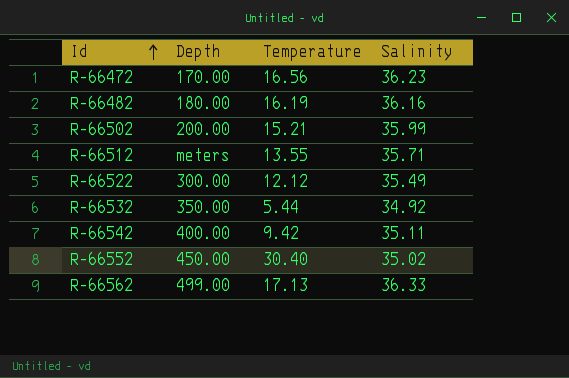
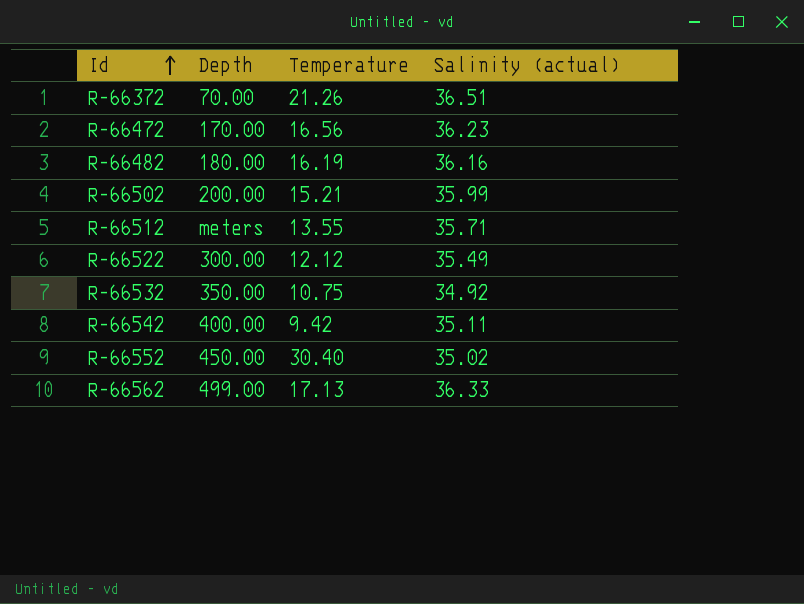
column name: Salinity -> Salinity (actual)
row R-66372: none -> 70.00 | 21.26 | 36.51
R-66532 | Temperature: 5.44 -> 10.75

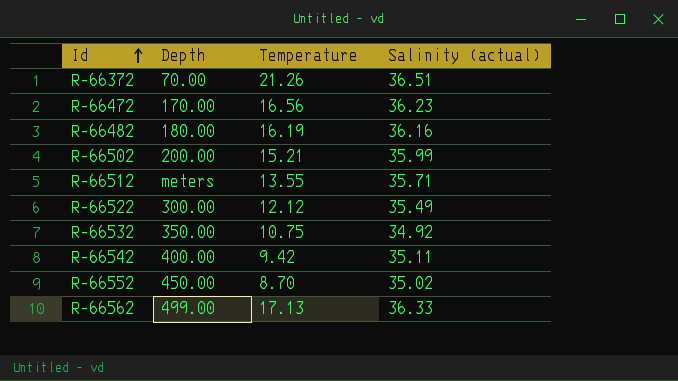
R-66552 | Temperature: 30.40 -> 8.70

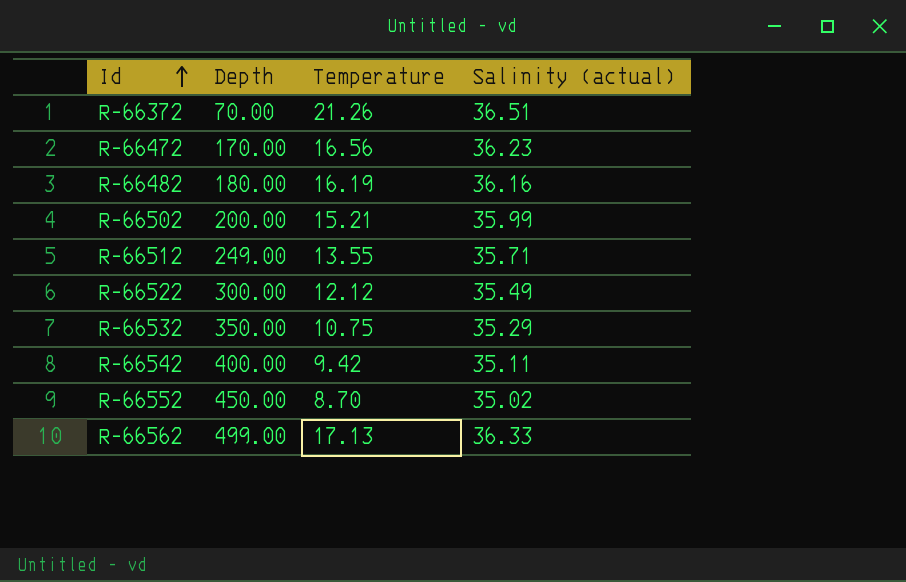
R-66512 | Depth: meters -> 249.00
R-66532 | Salinity (actual): 34.92 -> 35.29

